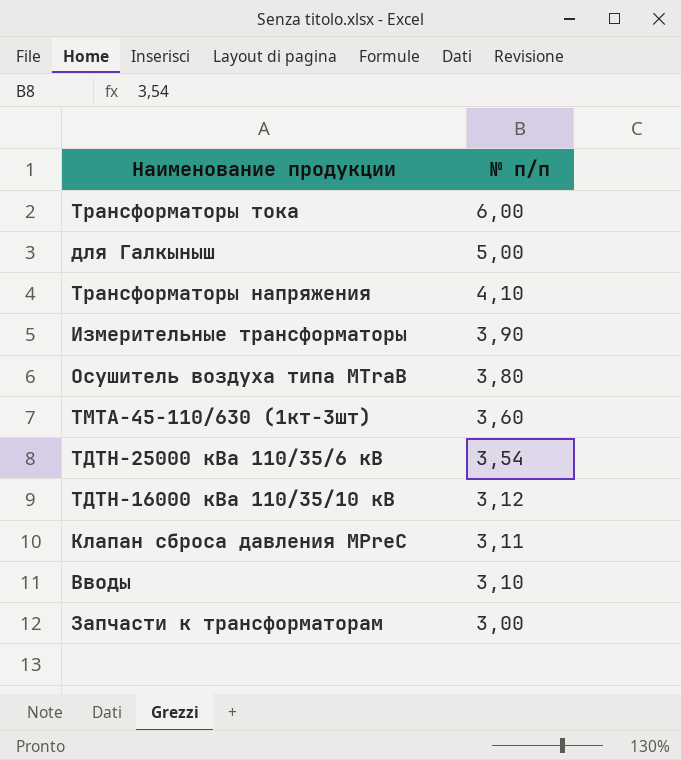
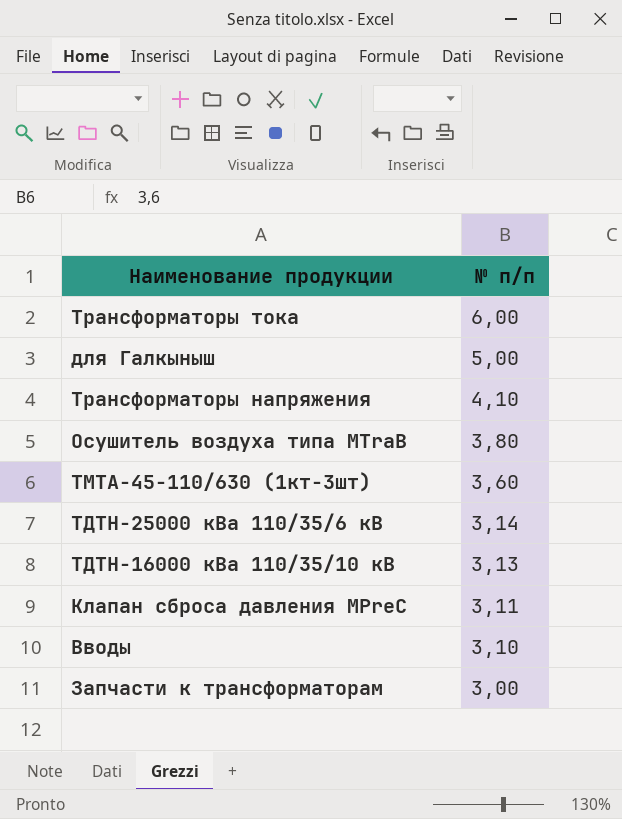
row Измерительные трансформаторы: 3,90 -> none
ТДТН-25000 кВа 110/35/6 кВ | № п/п: 3,54 -> 3,14
ТДТН-16000 кВа 110/35/10 кВ | № п/п: 3,12 -> 3,13

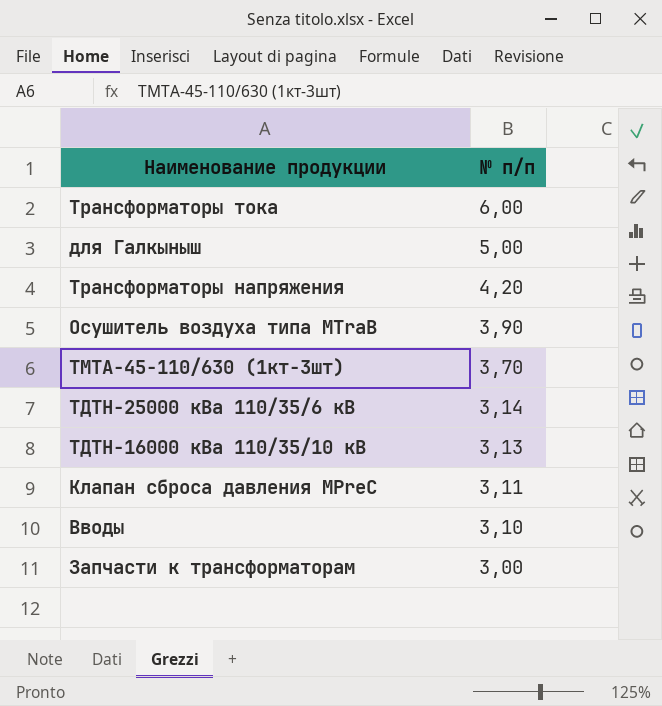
Трансформаторы напряжения | № п/п: 4,10 -> 4,20
Осушитель воздуха типа МТraB | № п/п: 3,80 -> 3,90
ТМТА-45-110/630 (1кт-3шт) | № п/п: 3,60 -> 3,70

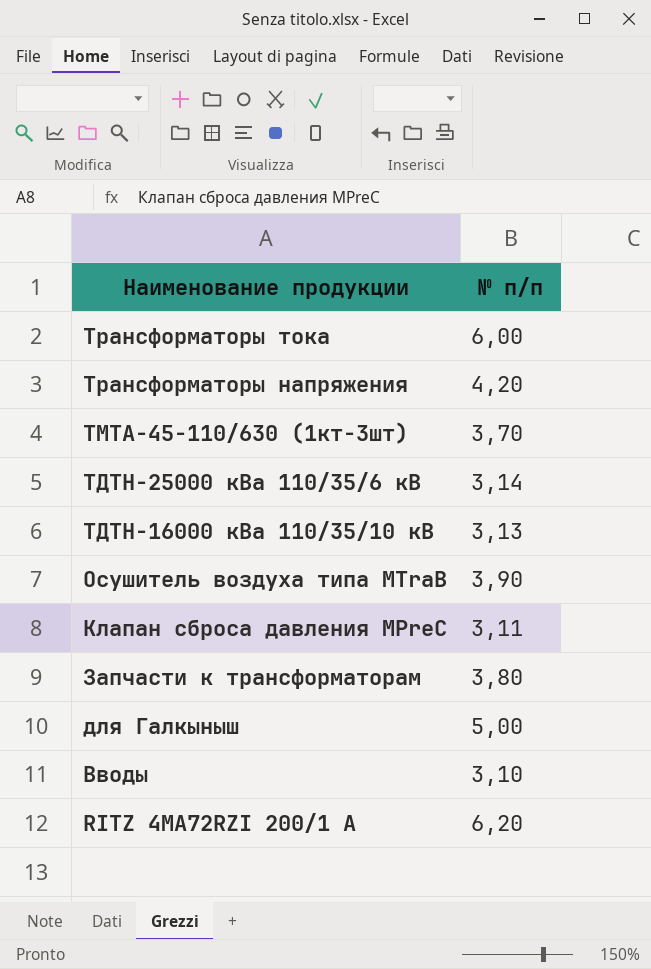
row order: № п/п descending -> Наименование продукции descending
Запчасти к трансформаторам | № п/п: 3,00 -> 3,80
row RITZ 4MA72RZI 200/1 А: none -> 6,20

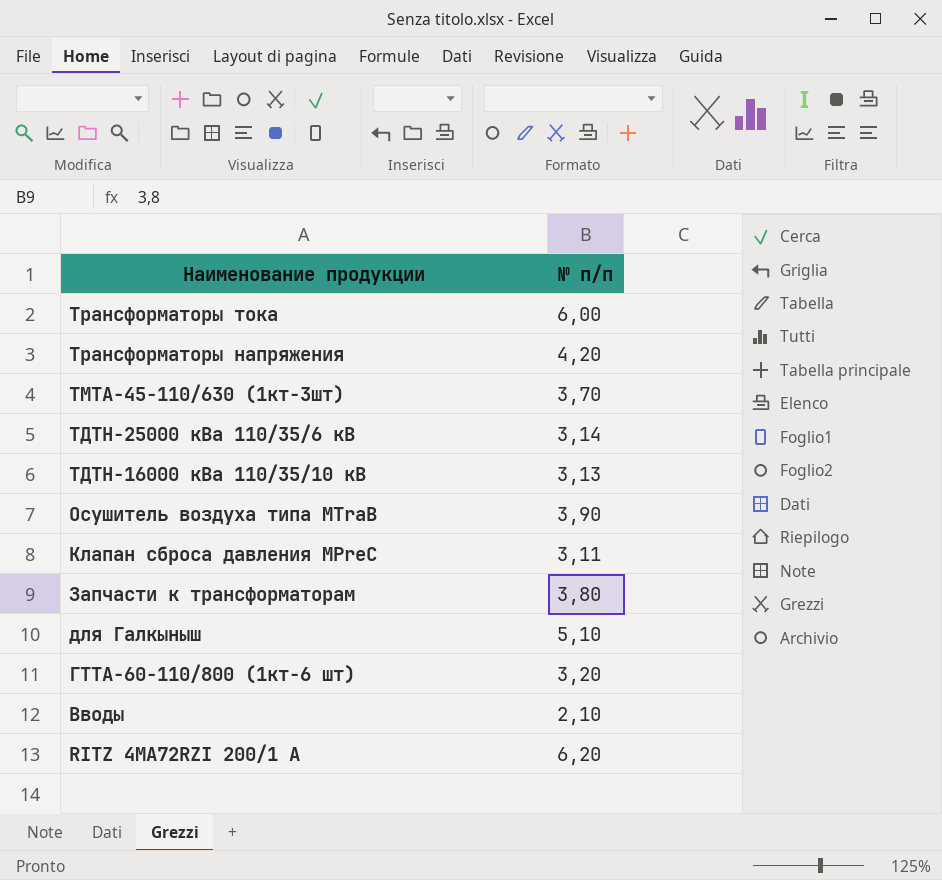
для Галкыныш | № п/п: 5,00 -> 5,10
row ГТТА-60-110/800 (1кт-6 шт): none -> 3,20
Вводы | № п/п: 3,10 -> 2,10

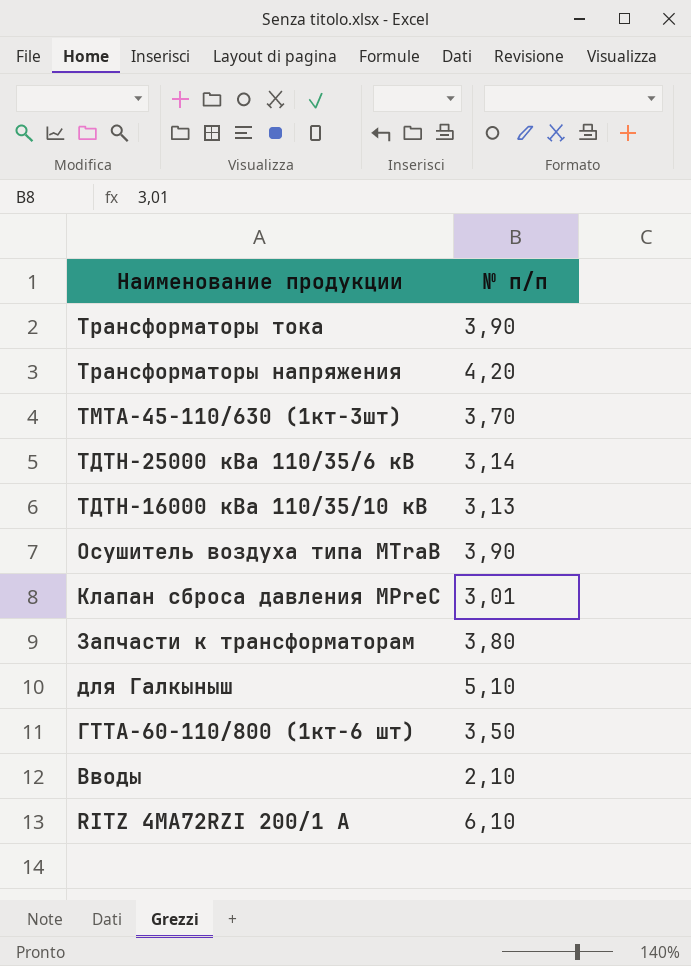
Трансформаторы тока | № п/п: 6,00 -> 3,90
Клапан сброса давления MPreC | № п/п: 3,11 -> 3,01
ГТТА-60-110/800 (1кт-6 шт) | № п/п: 3,20 -> 3,50
RITZ 4MA72RZI 200/1 А | № п/п: 6,20 -> 6,10

